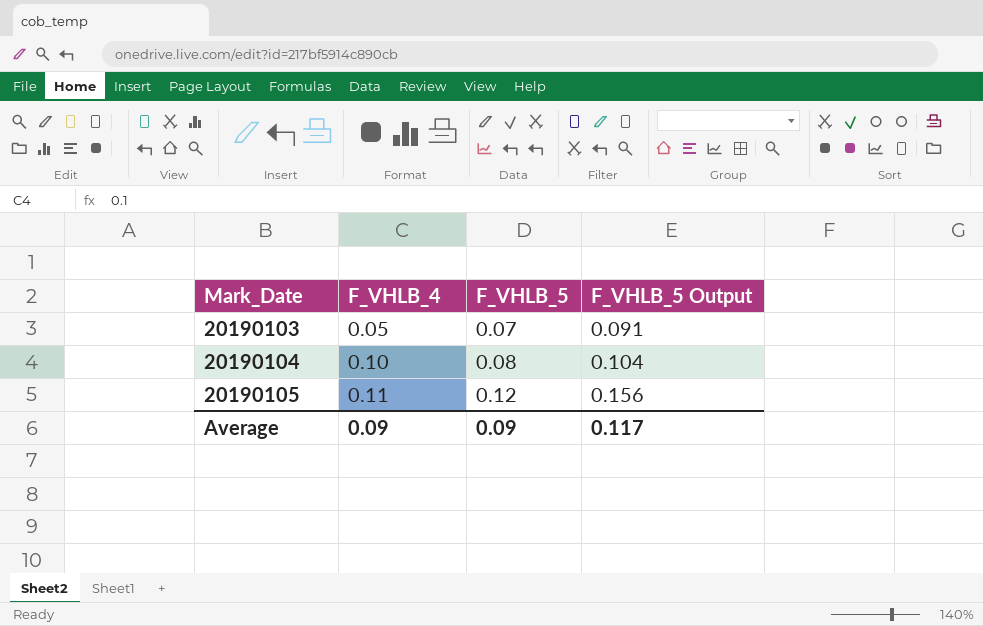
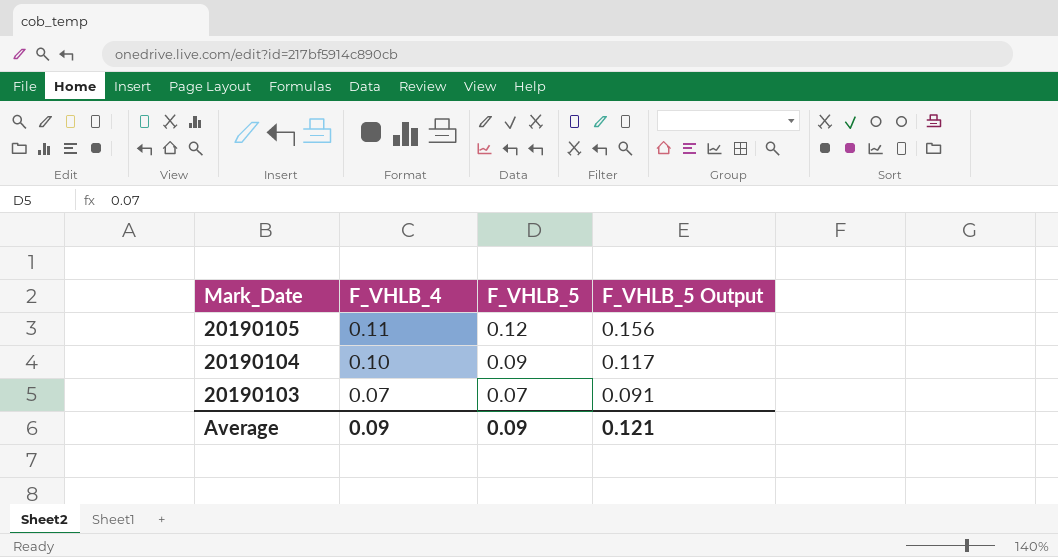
row order: Mark_Date ascending -> Mark_Date descending
20190104 | F_VHLB_5: 0.08 -> 0.09
20190104 | F_VHLB_5 Output: 0.104 -> 0.117
20190103 | F_VHLB_4: 0.05 -> 0.07
Average | F_VHLB_5 Output: 0.117 -> 0.121

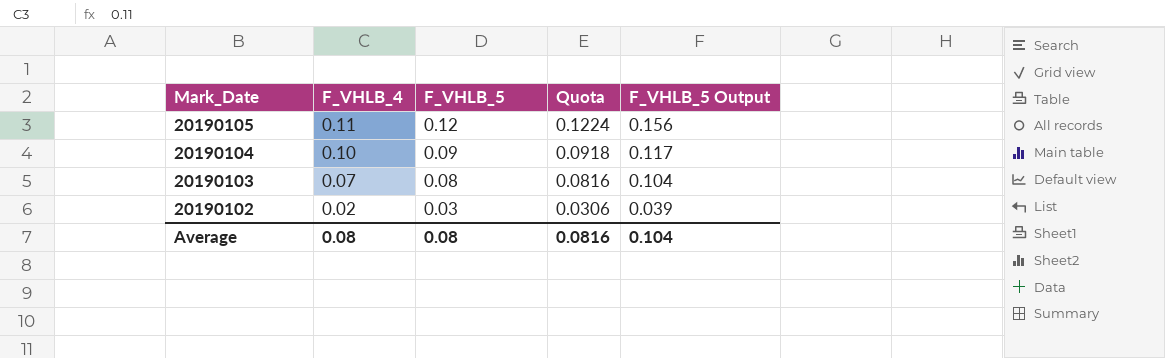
column Quota | formula: none -> [F_VHLB_5] * 1.02
20190103 | F_VHLB_5: 0.07 -> 0.08
20190103 | F_VHLB_5 Output: 0.091 -> 0.104
row 20190102: none -> 0.02 | 0.03 | 0.0306 | 0.039
Average | F_VHLB_4: 0.09 -> 0.08
Average | F_VHLB_5: 0.09 -> 0.08
Average | F_VHLB_5 Output: 0.121 -> 0.104

